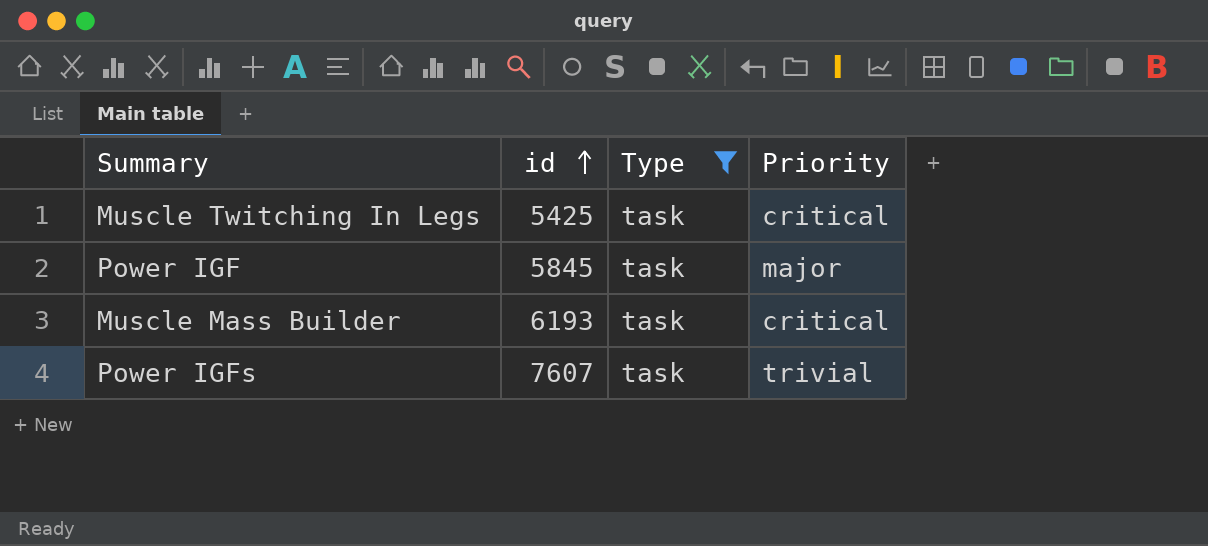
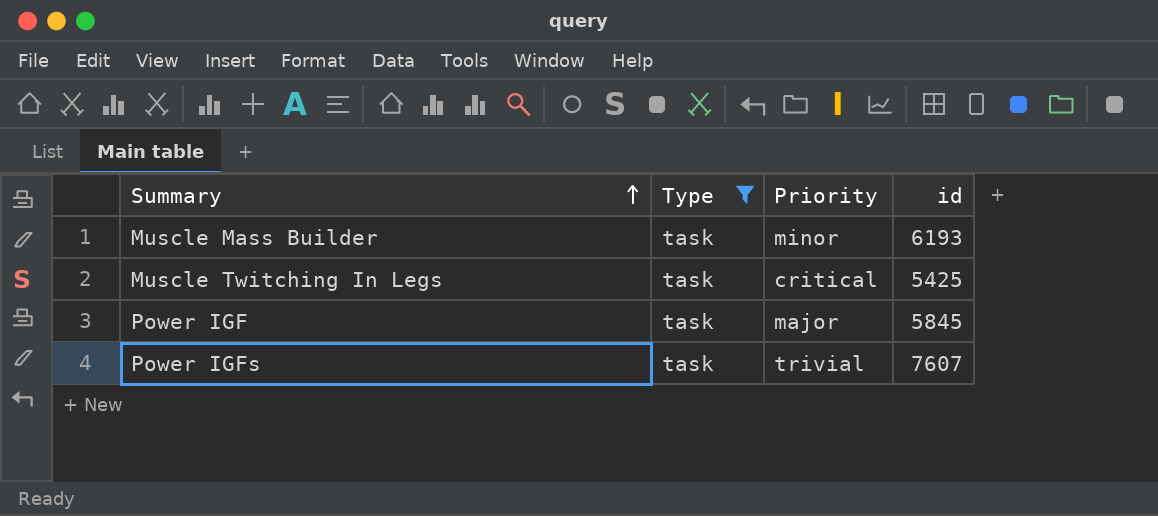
row order: id ascending -> Summary ascending
column id | position: 2 -> 4
Muscle Mass Builder | Priority: critical -> minor

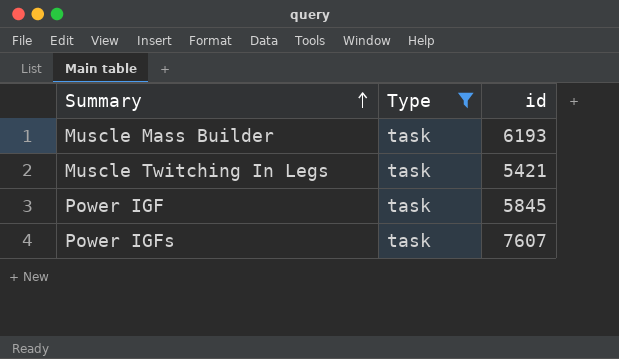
column Priority | position: 3 -> none
Muscle Twitching In Legs | id: 5425 -> 5421

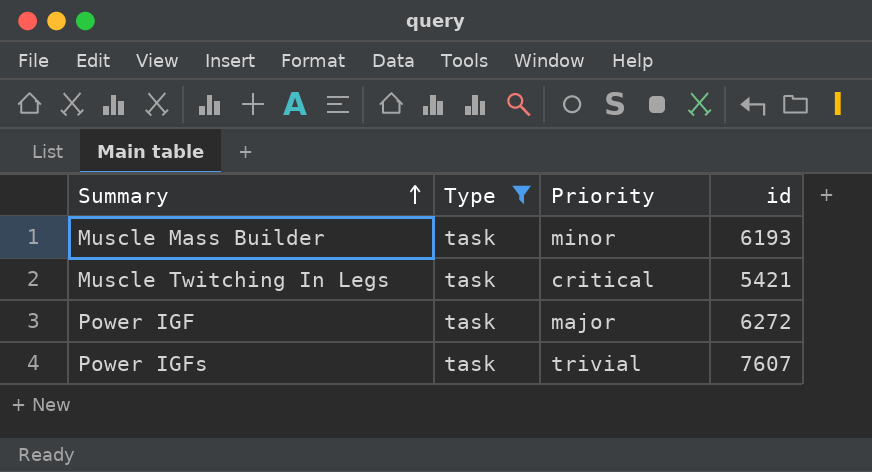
column Priority | position: none -> 3
Power IGF | id: 5845 -> 6272

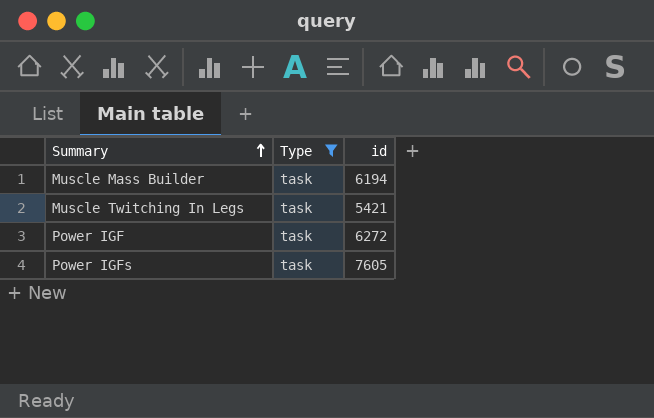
column Priority | position: 3 -> none
Muscle Mass Builder | id: 6193 -> 6194
Power IGFs | id: 7607 -> 7605

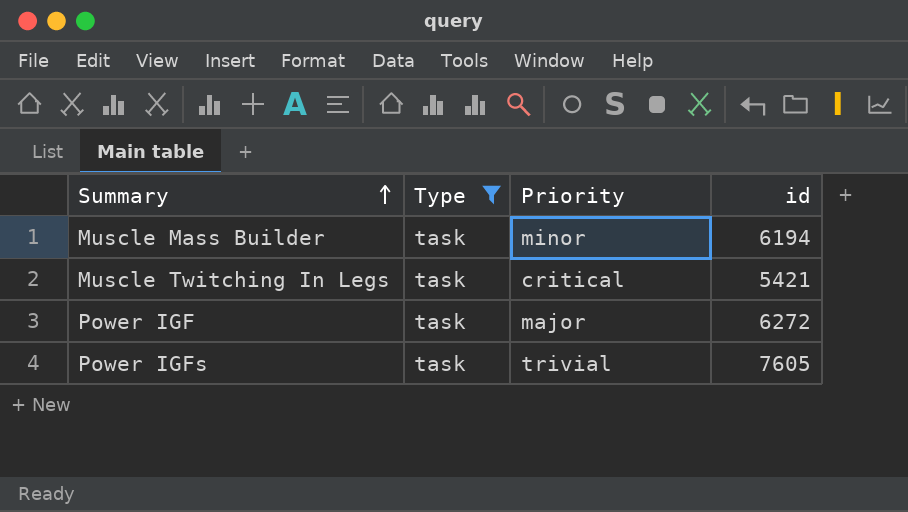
column Priority | position: none -> 3

